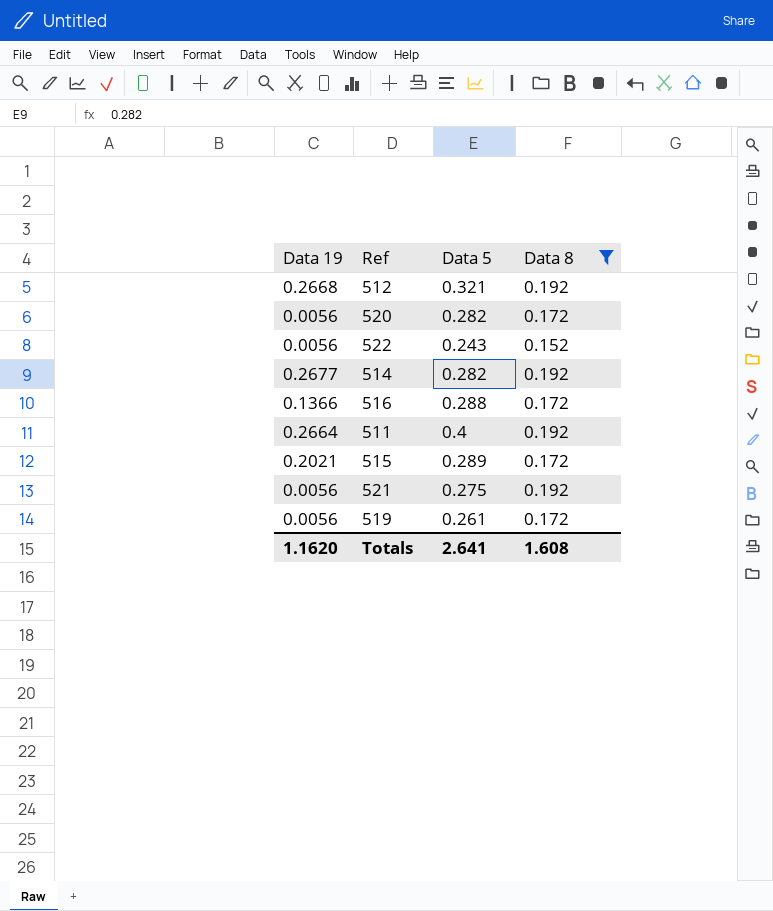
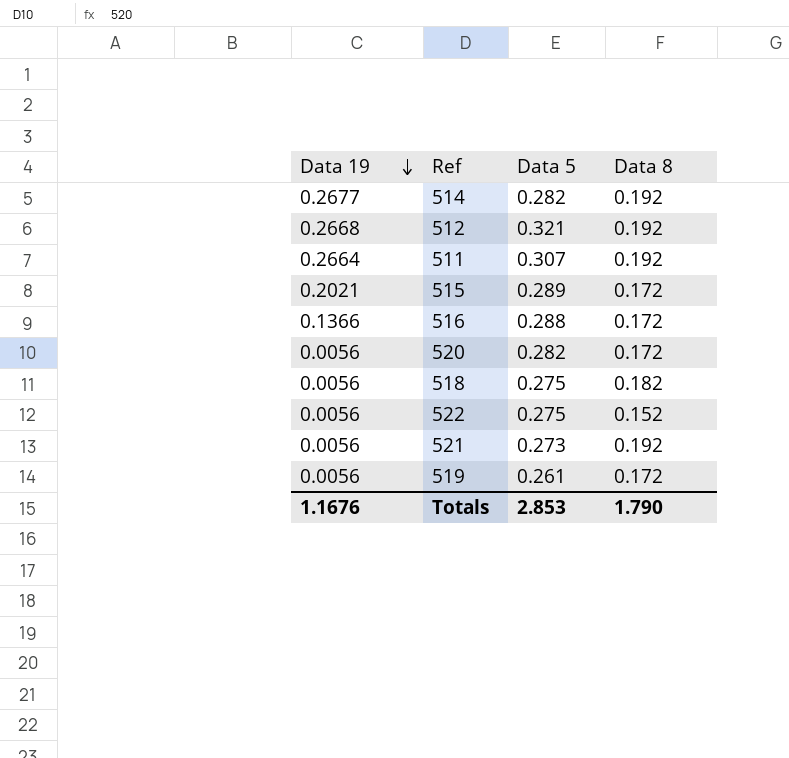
filter: Data 8 != 0.182 -> none
row order: none -> Data 19 descending
511 | Data 5: 0.4 -> 0.307
522 | Data 5: 0.243 -> 0.275
521 | Data 5: 0.275 -> 0.273
Totals | Data 19: 1.1620 -> 1.1676
Totals | Data 5: 2.641 -> 2.853
Totals | Data 8: 1.608 -> 1.790

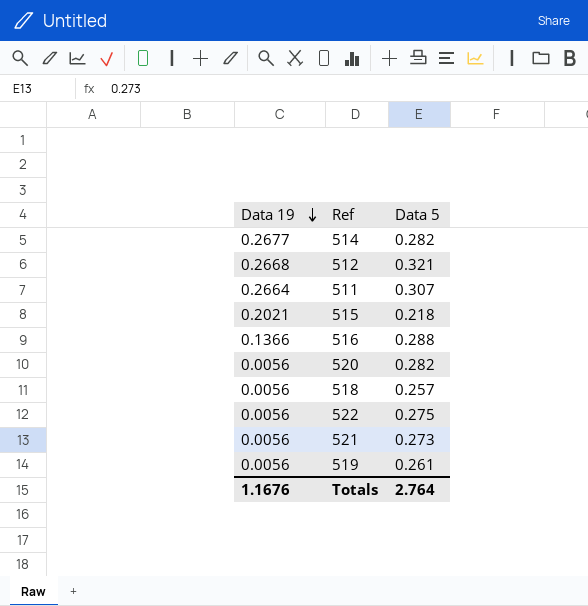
column Data 8 | position: 4 -> none
515 | Data 5: 0.289 -> 0.218
518 | Data 5: 0.275 -> 0.257
Totals | Data 5: 2.853 -> 2.764

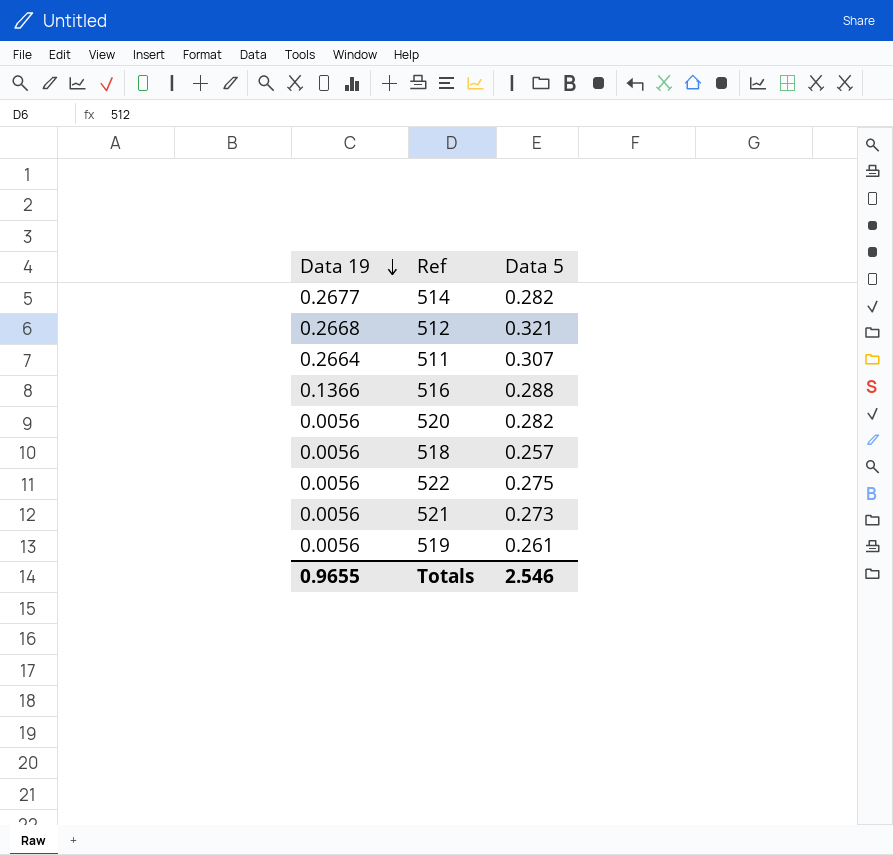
row 515: 0.2021 | 0.218 -> none
Totals | Data 19: 1.1676 -> 0.9655
Totals | Data 5: 2.764 -> 2.546

